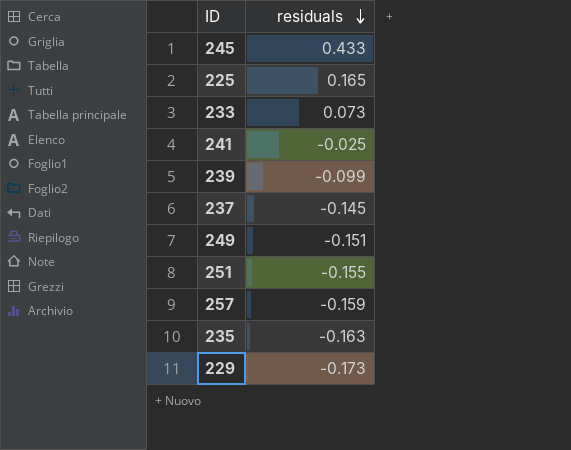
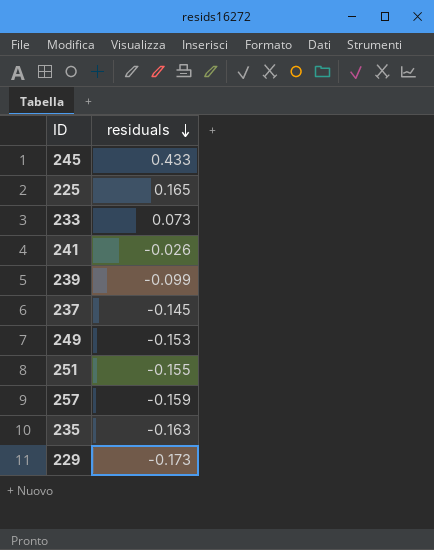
241 | residuals: -0.025 -> -0.026
249 | residuals: -0.151 -> -0.153

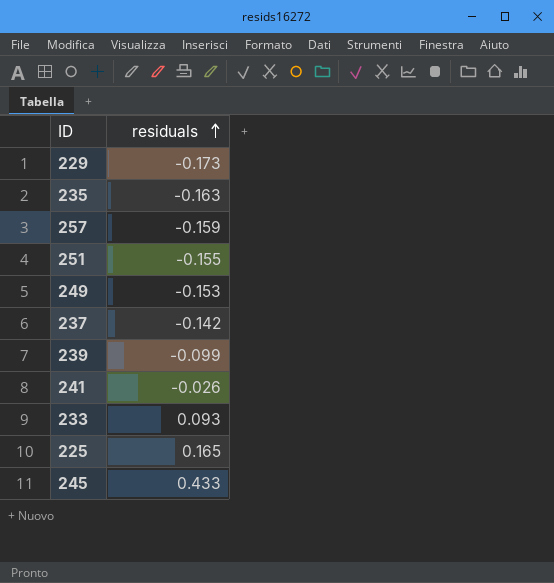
row order: residuals descending -> residuals ascending
237 | residuals: -0.145 -> -0.142
233 | residuals: 0.073 -> 0.093

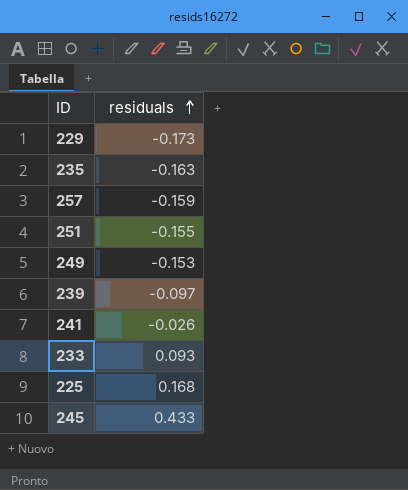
row 237: -0.142 -> none
239 | residuals: -0.099 -> -0.097
225 | residuals: 0.165 -> 0.168

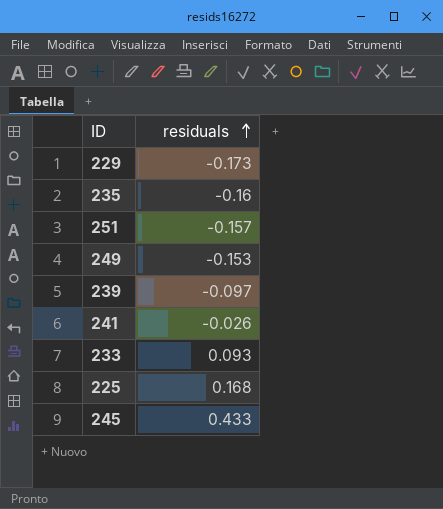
row 257: -0.159 -> none
235 | residuals: -0.163 -> -0.16
251 | residuals: -0.155 -> -0.157

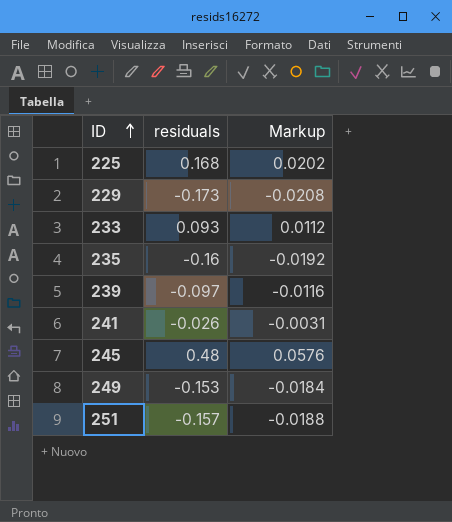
row order: residuals ascending -> ID ascending
column Markup | formula: none -> [residuals] * 0.12
245 | residuals: 0.433 -> 0.48

